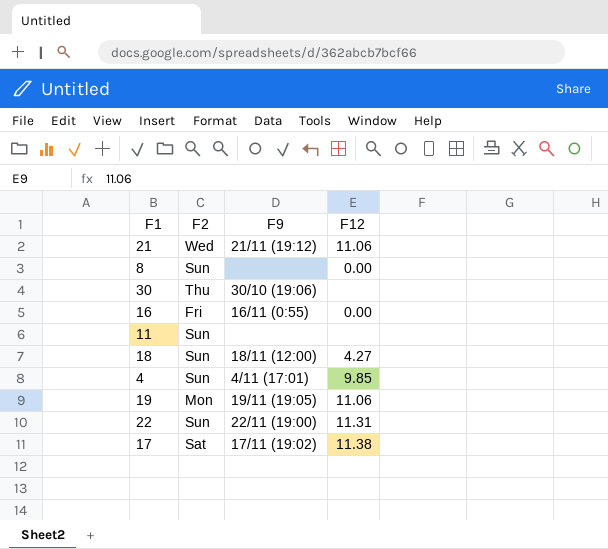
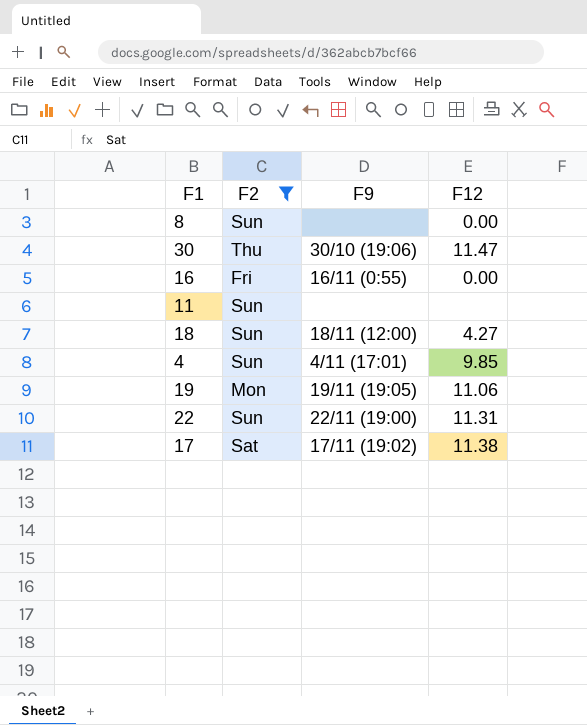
filter: none -> F2 != Wed
30 | F12: none -> 11.47

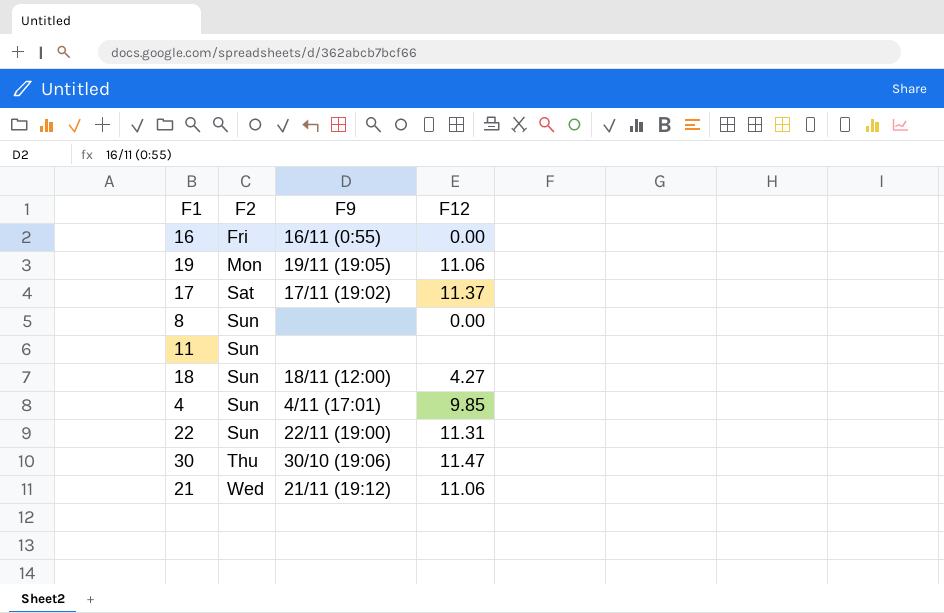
filter: F2 != Wed -> none
row order: none -> F2 ascending
17 | F12: 11.38 -> 11.37

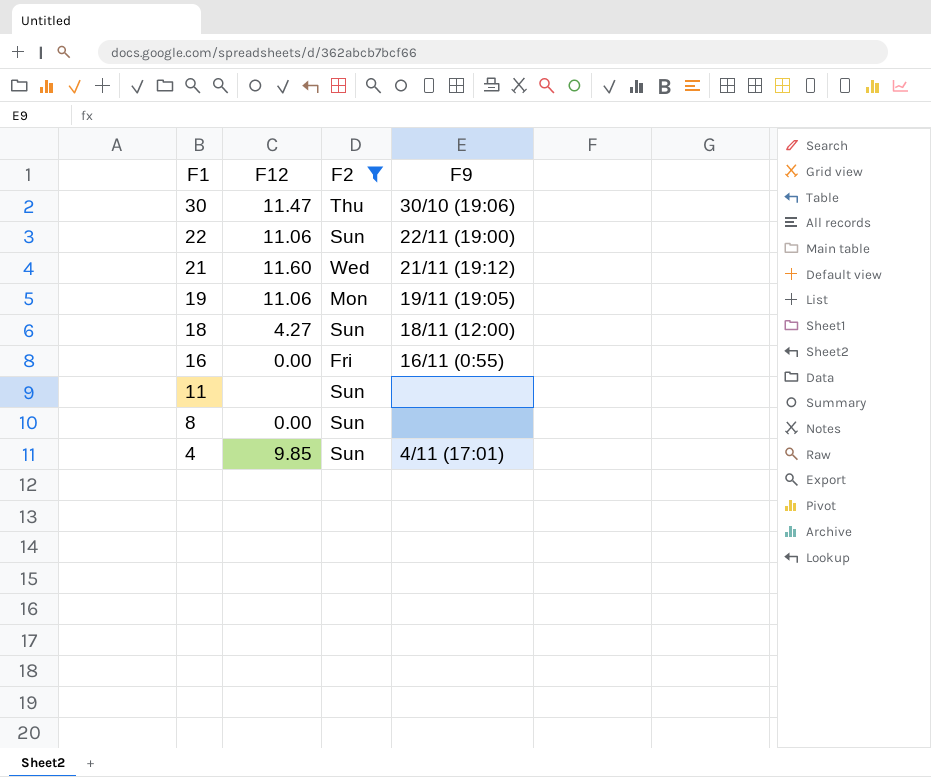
filter: none -> F2 != Sat
row order: F2 ascending -> F1 descending
column F12 | position: 4 -> 2
22 | F12: 11.31 -> 11.06
21 | F12: 11.06 -> 11.60

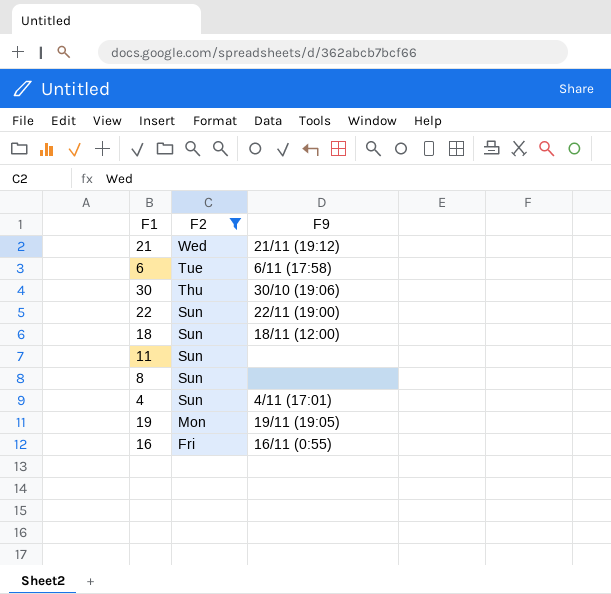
row order: F1 descending -> F2 descending
column F12 | position: 2 -> none
row 6: none -> Tue | 6/11 (17:58)

